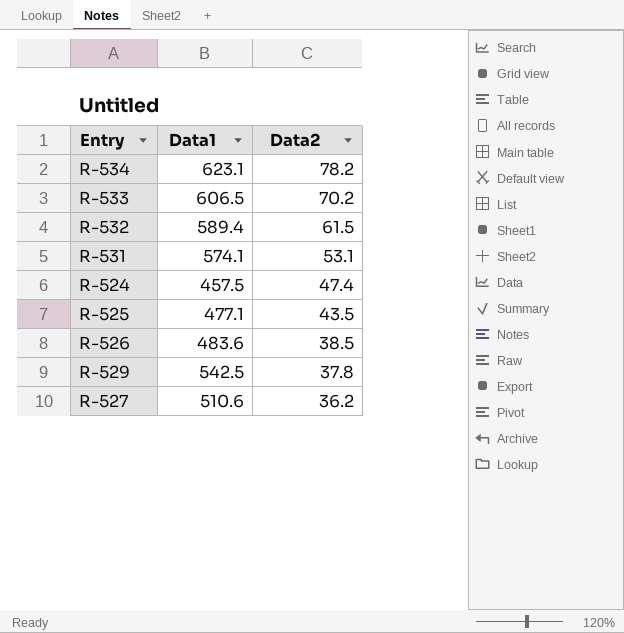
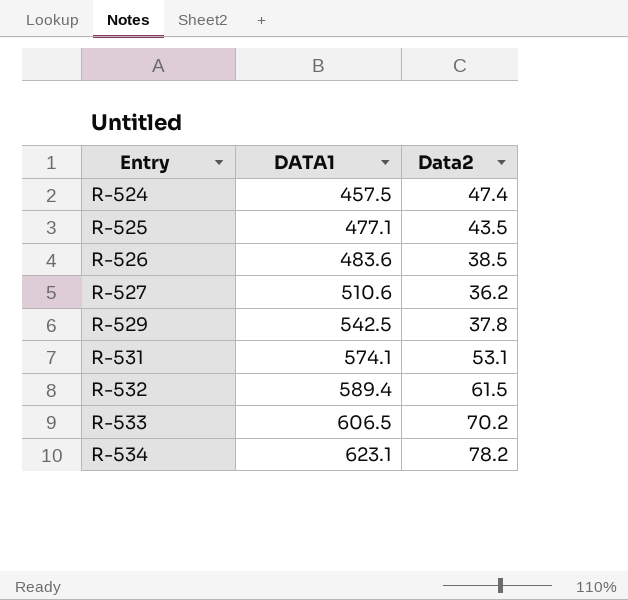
row order: Data2 descending -> Entry ascending
column name: Data1 -> DATA1

